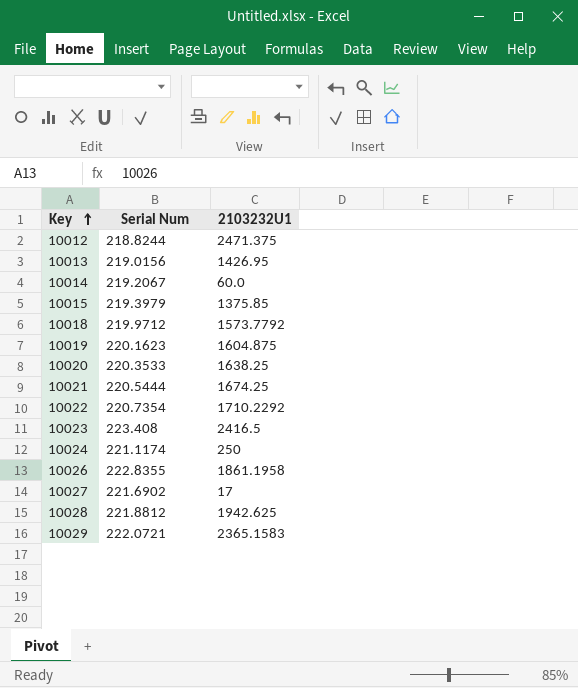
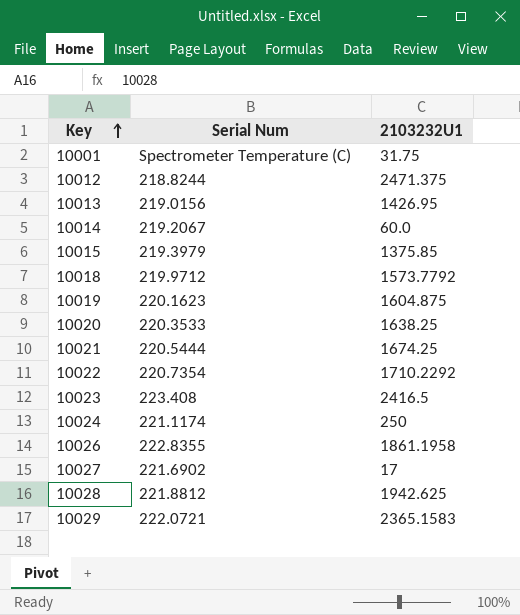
row 10001: none -> Spectrometer Temperature (C) | 31.75

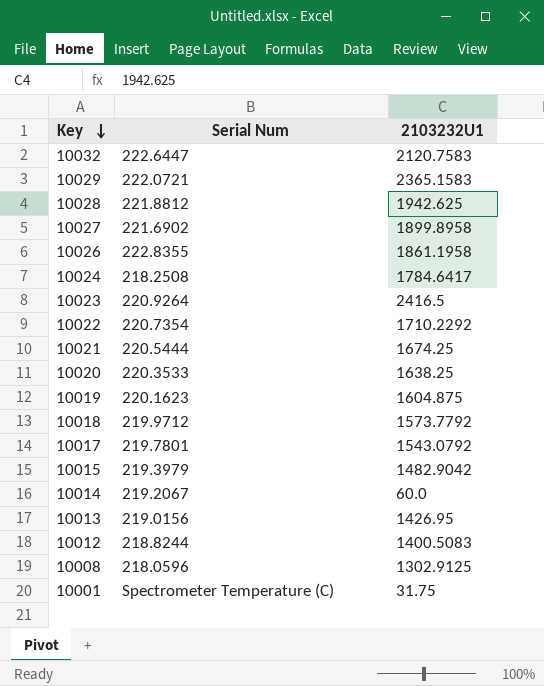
row order: Key ascending -> Key descending
row 10032: none -> 222.6447 | 2120.7583
10027 | 2103232U1: 17 -> 1899.8958
10024 | Serial Num: 221.1174 -> 218.2508
10024 | 2103232U1: 250 -> 1784.6417
10023 | Serial Num: 223.408 -> 220.9264
row 10017: none -> 219.7801 | 1543.0792
10015 | 2103232U1: 1375.85 -> 1482.9042
10012 | 2103232U1: 2471.375 -> 1400.5083
row 10008: none -> 218.0596 | 1302.9125

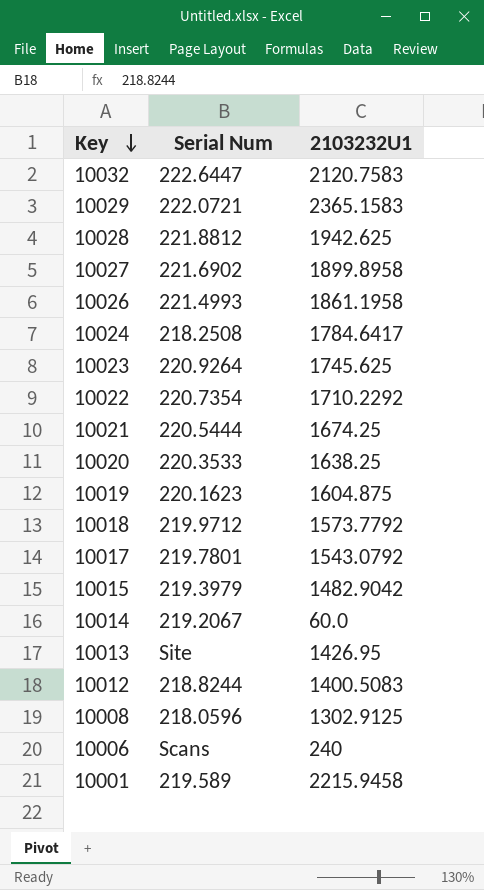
10026 | Serial Num: 222.8355 -> 221.4993
10023 | 2103232U1: 2416.5 -> 1745.625
10013 | Serial Num: 219.0156 -> Site
row 10006: none -> Scans | 240
10001 | Serial Num: Spectrometer Temperature (C) -> 219.589
10001 | 2103232U1: 31.75 -> 2215.9458

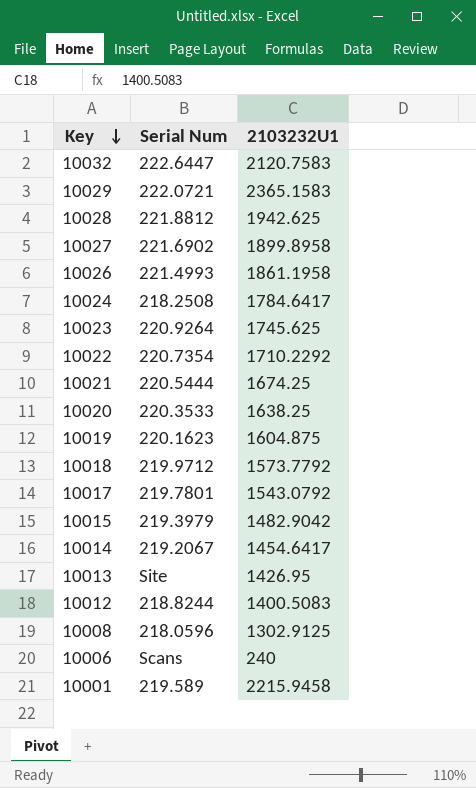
10014 | 2103232U1: 60.0 -> 1454.6417

